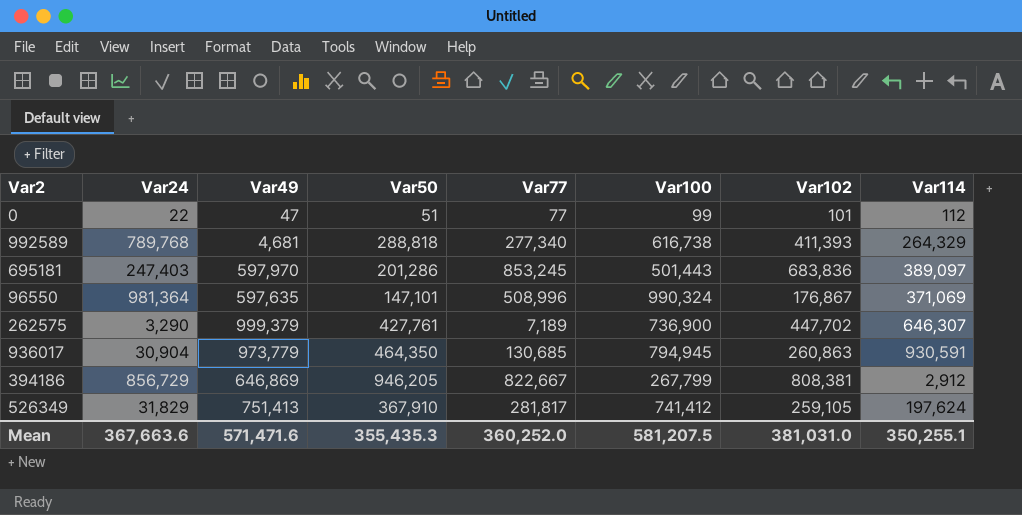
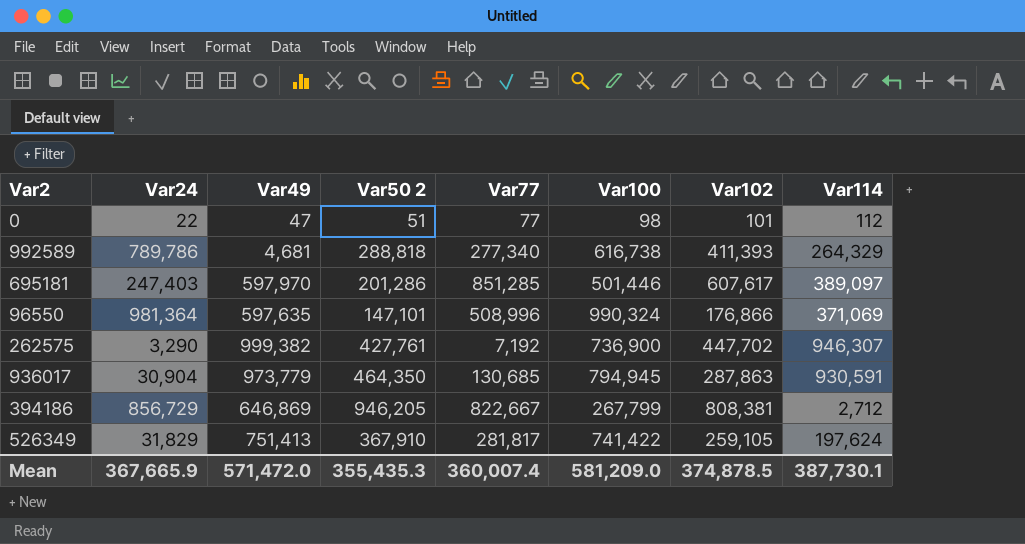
column name: Var50 -> Var50 2
0 | Var100: 99 -> 98
992589 | Var24: 789,768 -> 789,786
695181 | Var77: 853,245 -> 851,285
695181 | Var100: 501,443 -> 501,446
695181 | Var102: 683,836 -> 607,617
96550 | Var102: 176,867 -> 176,866
262575 | Var49: 999,379 -> 999,382
262575 | Var77: 7,189 -> 7,192
262575 | Var114: 646,307 -> 946,307
936017 | Var102: 260,863 -> 287,863
394186 | Var114: 2,912 -> 2,712
526349 | Var100: 741,412 -> 741,422
Mean | Var24: 367,663.6 -> 367,665.9
Mean | Var49: 571,471.6 -> 571,472.0
Mean | Var77: 360,252.0 -> 360,007.4
Mean | Var100: 581,207.5 -> 581,209.0
Mean | Var102: 381,031.0 -> 374,878.5
Mean | Var114: 350,255.1 -> 387,730.1

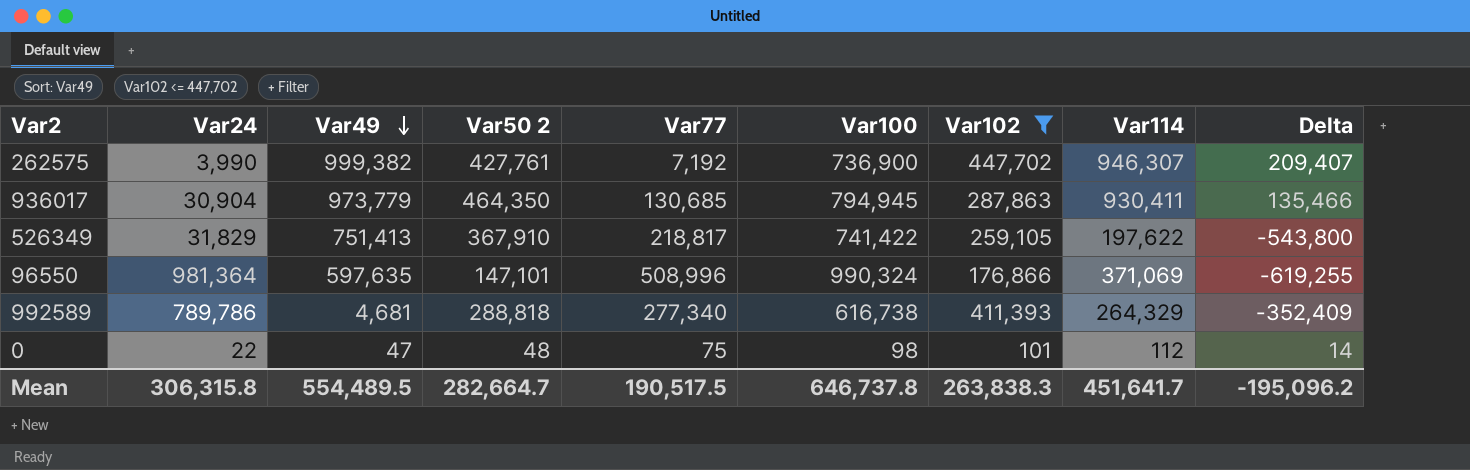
filter: none -> Var102 <= 447,702
row order: none -> Var49 descending
column Delta | formula: none -> [Var114] - [Var100]
262575 | Var24: 3,290 -> 3,990
936017 | Var114: 930,591 -> 930,411
526349 | Var77: 281,817 -> 218,817
526349 | Var114: 197,624 -> 197,622
0 | Var50 2: 51 -> 48
0 | Var77: 77 -> 75
Mean | Var24: 367,665.9 -> 306,315.8
Mean | Var49: 571,472.0 -> 554,489.5
Mean | Var50 2: 355,435.3 -> 282,664.7
Mean | Var77: 360,007.4 -> 190,517.5
Mean | Var100: 581,209.0 -> 646,737.8
Mean | Var102: 374,878.5 -> 263,838.3
Mean | Var114: 387,730.1 -> 451,641.7

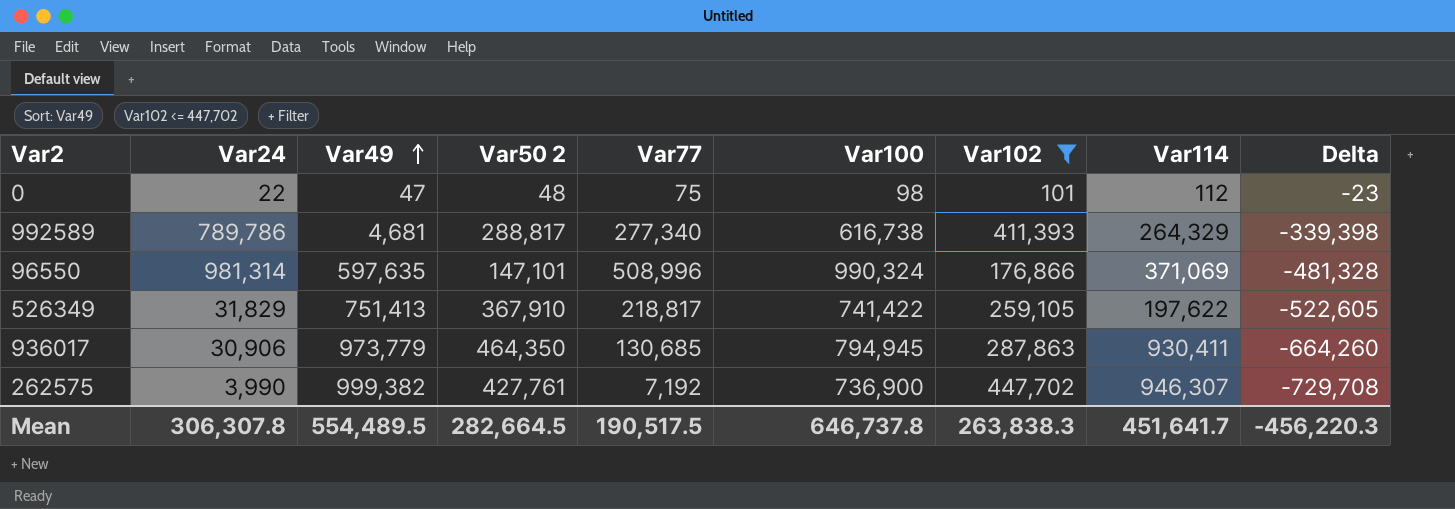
row order: Var49 descending -> Var49 ascending
column Delta | formula: [Var114] - [Var100] -> [Var77] - [Var100]
992589 | Var50 2: 288,818 -> 288,817
96550 | Var24: 981,364 -> 981,314
936017 | Var24: 30,904 -> 30,906
Mean | Var24: 306,315.8 -> 306,307.8
Mean | Var50 2: 282,664.7 -> 282,664.5
Mean | Delta: -195,096.2 -> -456,220.3

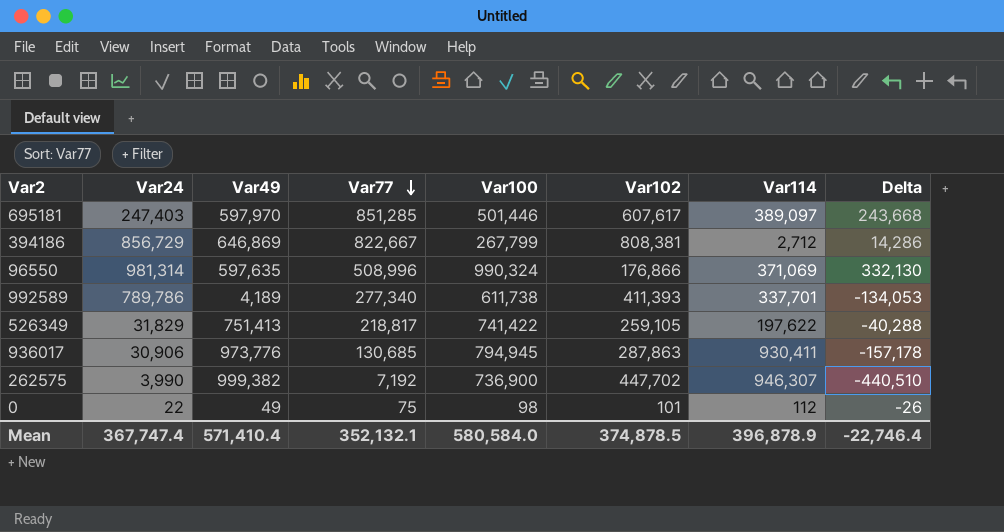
filter: Var102 <= 447,702 -> none
row order: Var49 ascending -> Var77 descending
column Var50 2 | position: 4 -> none
column Delta | formula: [Var77] - [Var100] -> [Var77] - [Var102]
992589 | Var49: 4,681 -> 4,189
992589 | Var100: 616,738 -> 611,738
992589 | Var114: 264,329 -> 337,701
936017 | Var49: 973,779 -> 973,776
0 | Var49: 47 -> 49
Mean | Var24: 306,307.8 -> 367,747.4
Mean | Var49: 554,489.5 -> 571,410.4
Mean | Var77: 190,517.5 -> 352,132.1
Mean | Var100: 646,737.8 -> 580,584.0
Mean | Var102: 263,838.3 -> 374,878.5
Mean | Var114: 451,641.7 -> 396,878.9
Mean | Delta: -456,220.3 -> -22,746.4

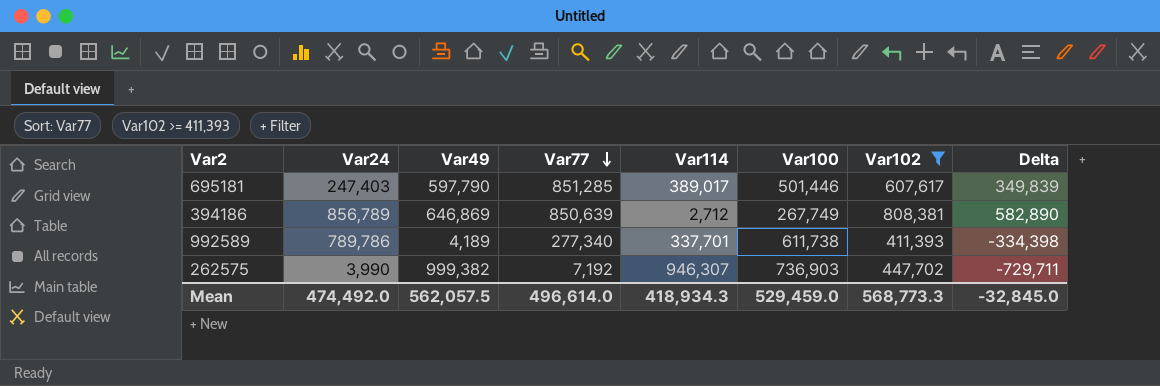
filter: none -> Var102 >= 411,393
column Var114 | position: 7 -> 5
column Delta | formula: [Var77] - [Var102] -> [Var77] - [Var100]
695181 | Var49: 597,970 -> 597,790
695181 | Var114: 389,097 -> 389,017
394186 | Var24: 856,729 -> 856,789
394186 | Var77: 822,667 -> 850,639
394186 | Var100: 267,799 -> 267,749
262575 | Var100: 736,900 -> 736,903
Mean | Var24: 367,747.4 -> 474,492.0
Mean | Var49: 571,410.4 -> 562,057.5
Mean | Var77: 352,132.1 -> 496,614.0
Mean | Var114: 396,878.9 -> 418,934.3
Mean | Var100: 580,584.0 -> 529,459.0
Mean | Var102: 374,878.5 -> 568,773.3
Mean | Delta: -22,746.4 -> -32,845.0

